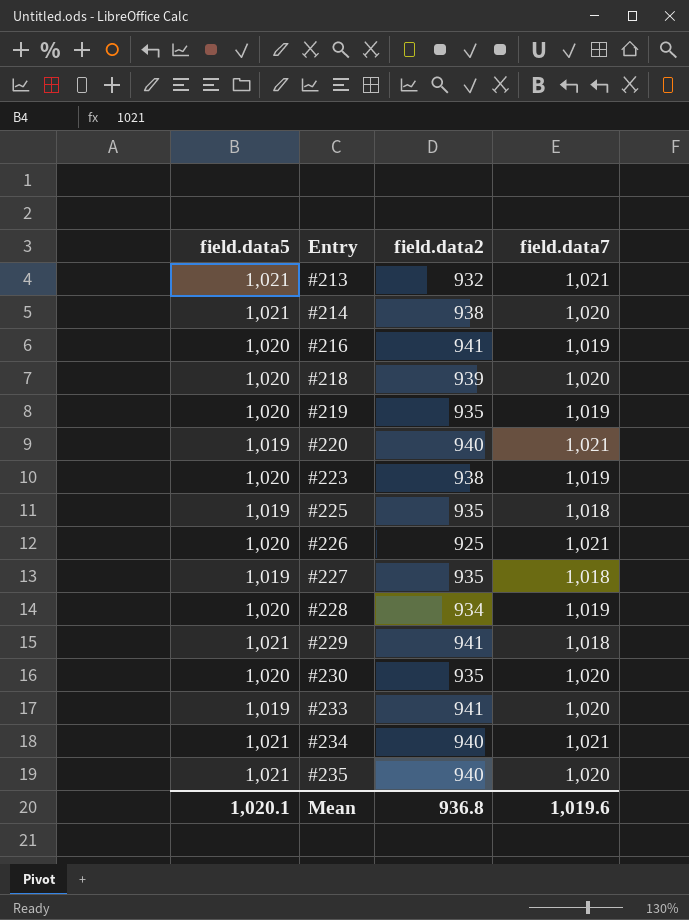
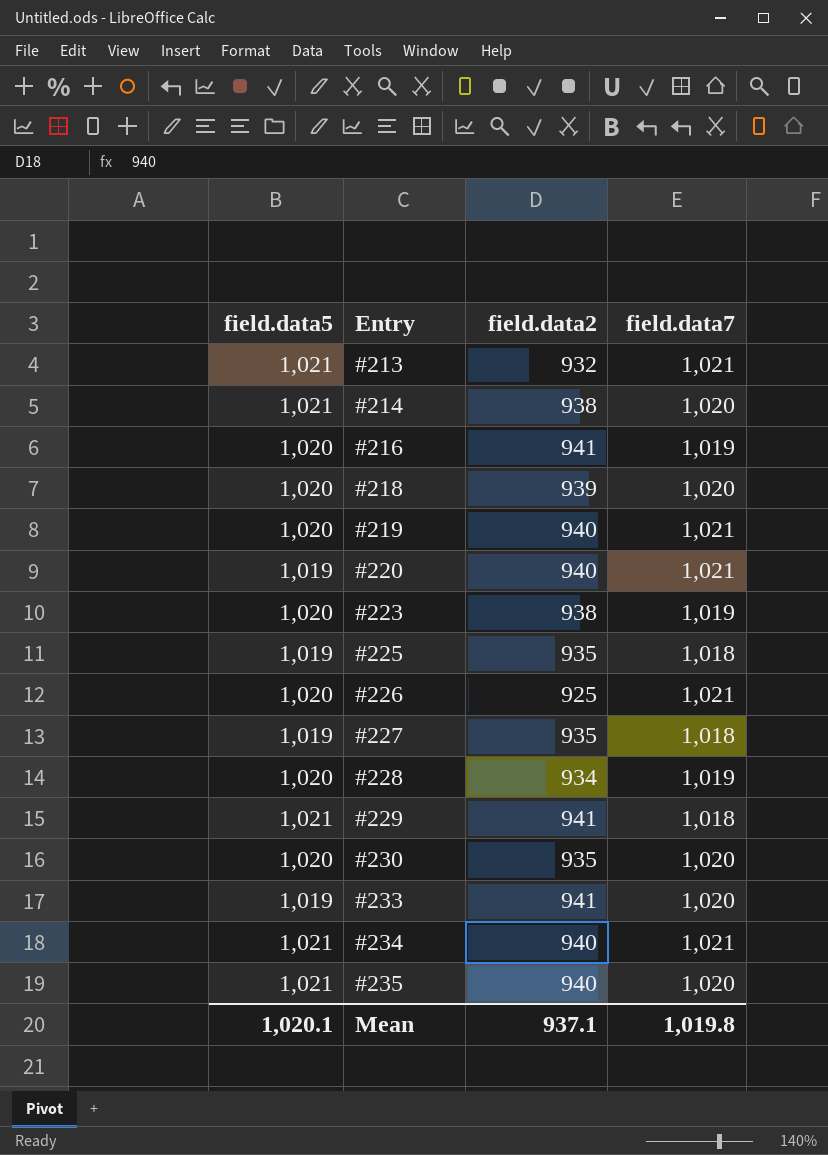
#219 | field.data2: 935 -> 940
#219 | field.data7: 1,019 -> 1,021
Mean | field.data2: 936.8 -> 937.1
Mean | field.data7: 1,019.6 -> 1,019.8

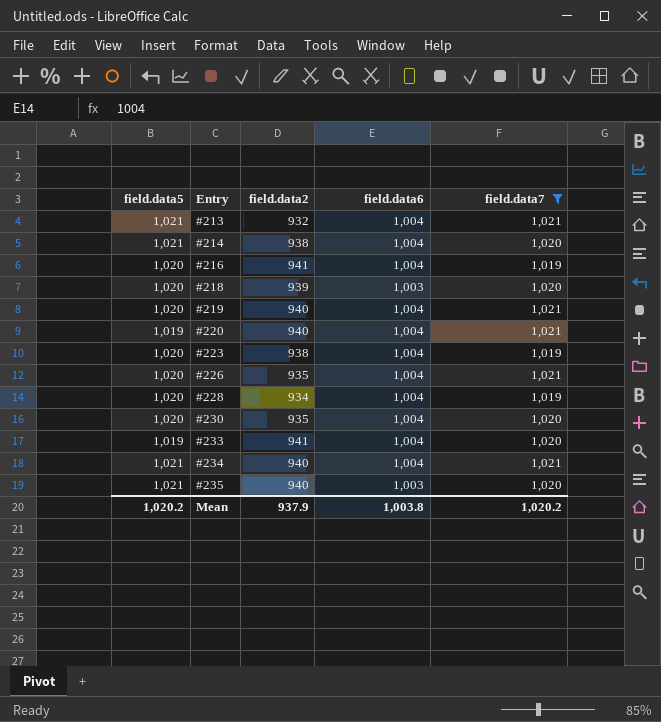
filter: none -> field.data7 != 1,018
column field.data6 | position: none -> 4
#226 | field.data2: 925 -> 935
Mean | field.data5: 1,020.1 -> 1,020.2
Mean | field.data2: 937.1 -> 937.9
Mean | field.data7: 1,019.8 -> 1,020.2

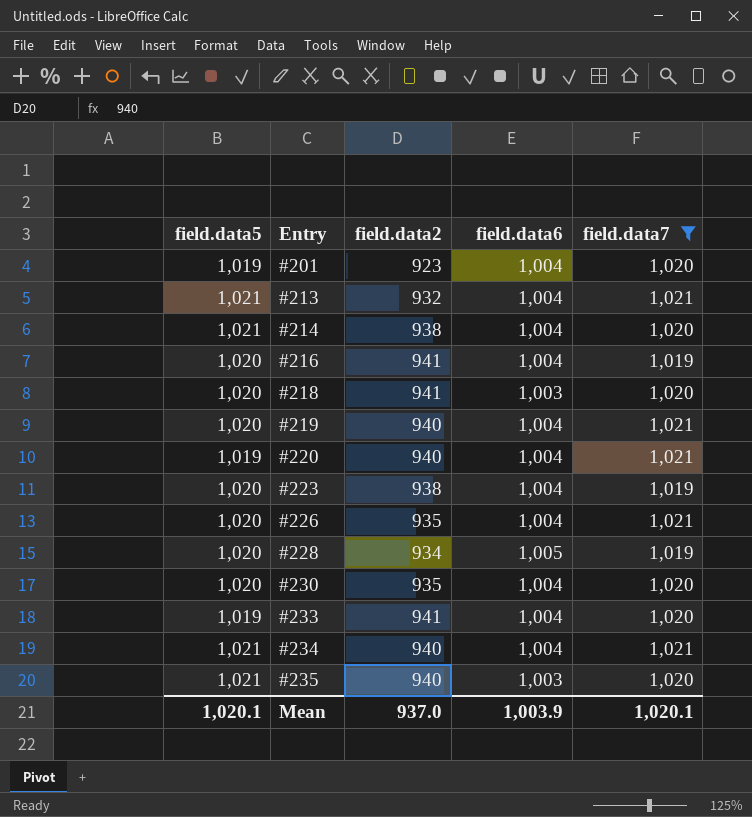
row #201: none -> 1,019 | 923 | 1,004 | 1,020
#218 | field.data2: 939 -> 941
#228 | field.data6: 1,004 -> 1,005
Mean | field.data5: 1,020.2 -> 1,020.1
Mean | field.data2: 937.9 -> 937.0
Mean | field.data6: 1,003.8 -> 1,003.9
Mean | field.data7: 1,020.2 -> 1,020.1

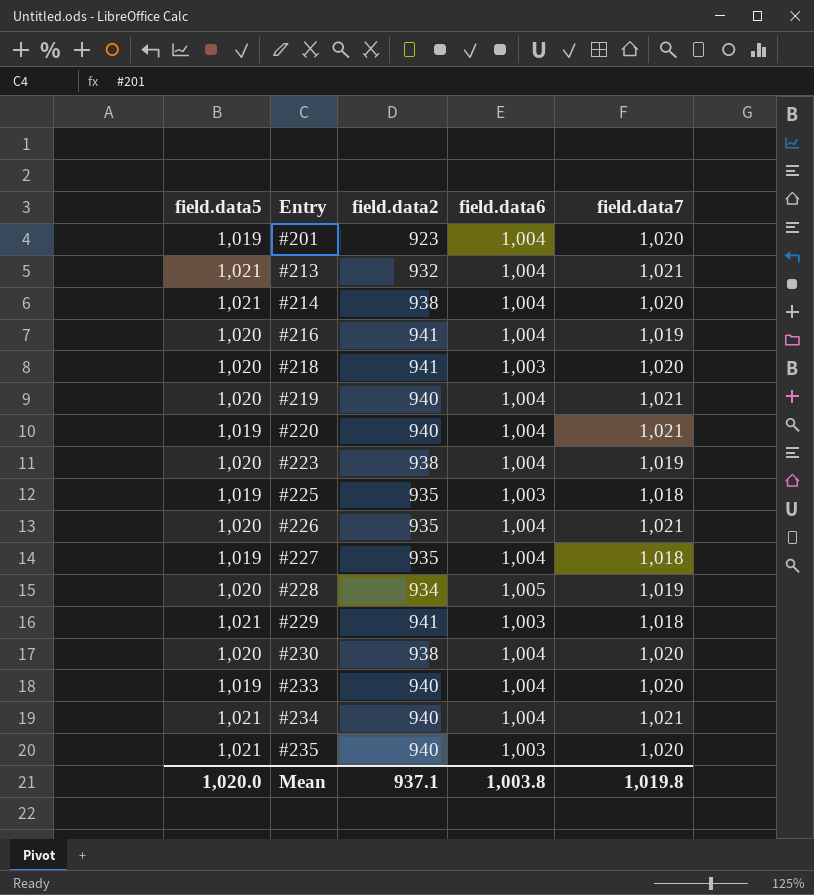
filter: field.data7 != 1,018 -> none
#230 | field.data2: 935 -> 938
#233 | field.data2: 941 -> 940
Mean | field.data5: 1,020.1 -> 1,020.0
Mean | field.data2: 937.0 -> 937.1
Mean | field.data6: 1,003.9 -> 1,003.8
Mean | field.data7: 1,020.1 -> 1,019.8

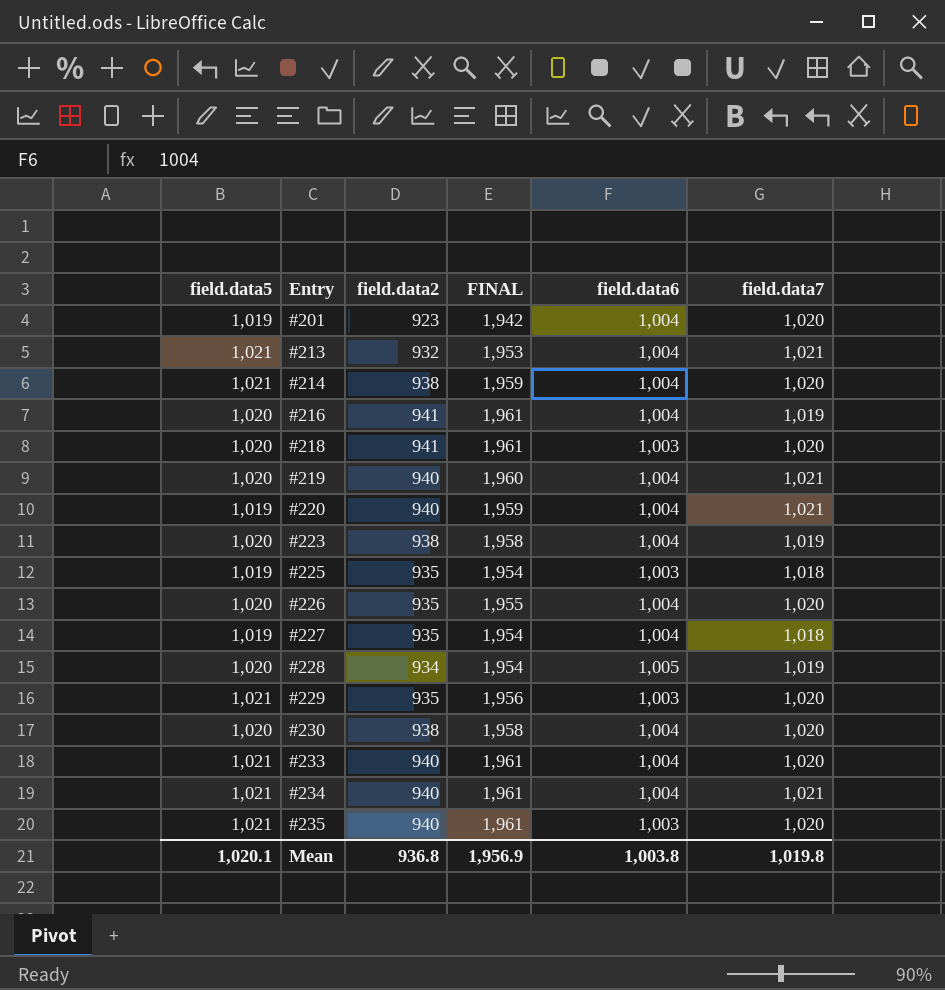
column FINAL | formula: none -> [field.data5] + [field.data2]
#226 | field.data7: 1,021 -> 1,020
#229 | field.data2: 941 -> 935
#229 | field.data7: 1,018 -> 1,020
#233 | field.data5: 1,019 -> 1,021
Mean | field.data5: 1,020.0 -> 1,020.1
Mean | field.data2: 937.1 -> 936.8

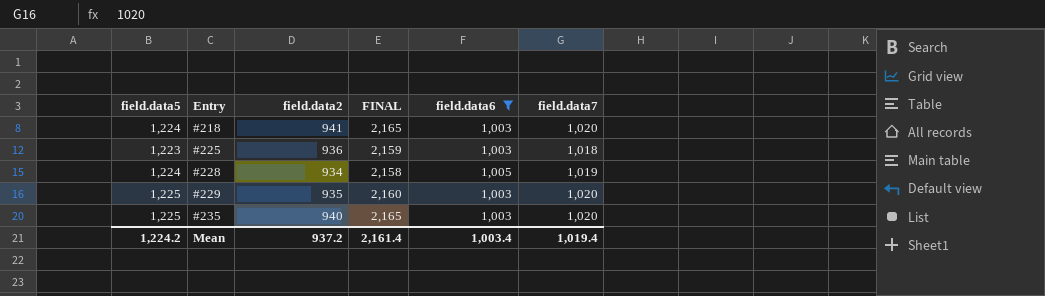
filter: none -> field.data6 != 1,004
#218 | field.data5: 1,020 -> 1,224
#218 | FINAL: 1,961 -> 2,165
#225 | field.data5: 1,019 -> 1,223
#225 | field.data2: 935 -> 936
#225 | FINAL: 1,954 -> 2,159
#228 | field.data5: 1,020 -> 1,224
#228 | FINAL: 1,954 -> 2,158
#229 | field.data5: 1,021 -> 1,225
#229 | FINAL: 1,956 -> 2,160
#235 | field.data5: 1,021 -> 1,225
#235 | FINAL: 1,961 -> 2,165
Mean | field.data5: 1,020.1 -> 1,224.2
Mean | field.data2: 936.8 -> 937.2
Mean | FINAL: 1,956.9 -> 2,161.4
Mean | field.data6: 1,003.8 -> 1,003.4
Mean | field.data7: 1,019.8 -> 1,019.4

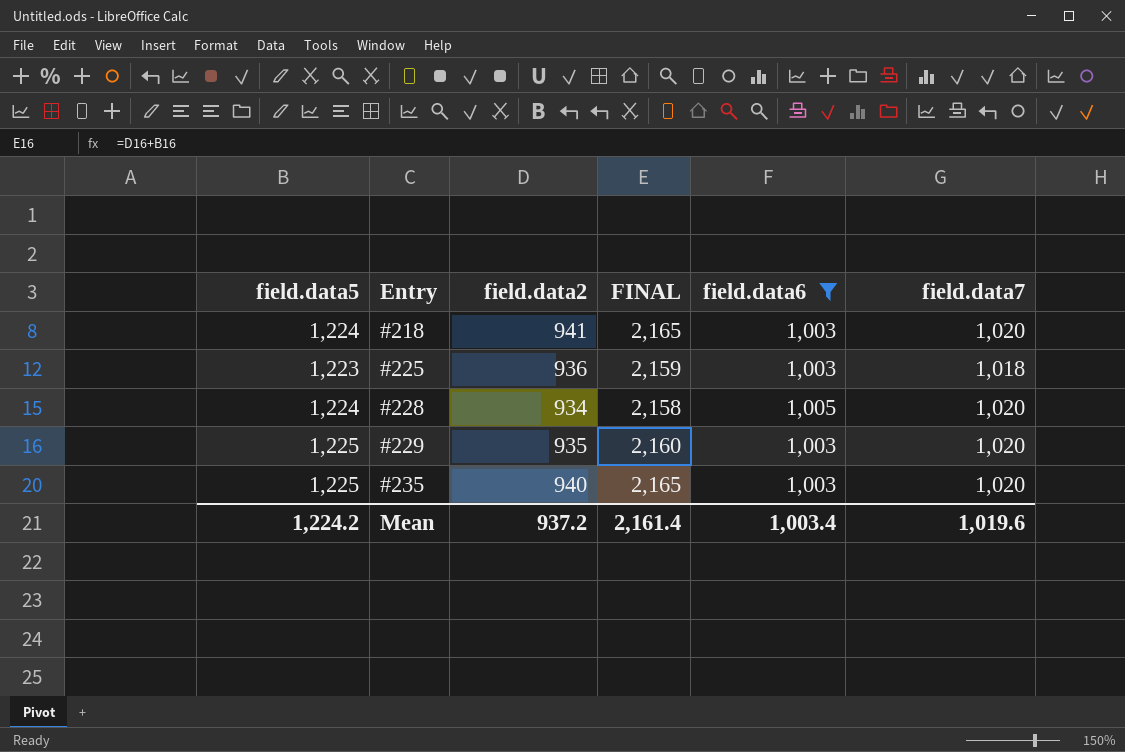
#228 | field.data7: 1,019 -> 1,020
Mean | field.data7: 1,019.4 -> 1,019.6

